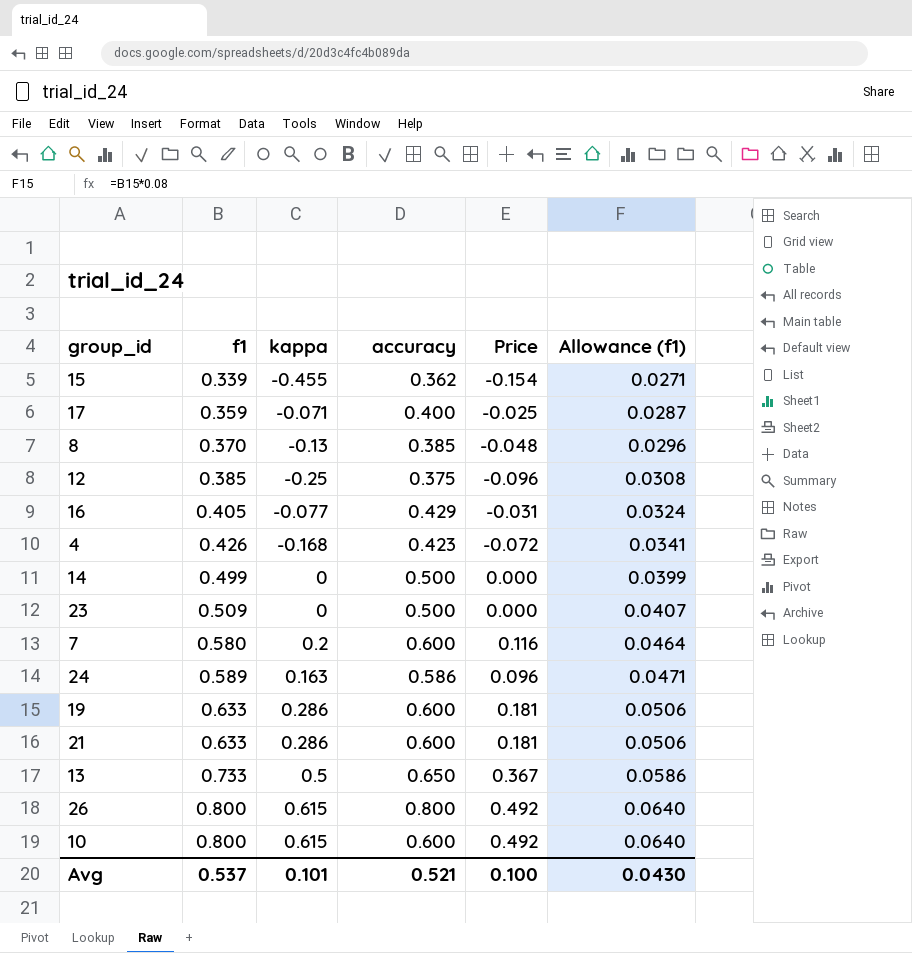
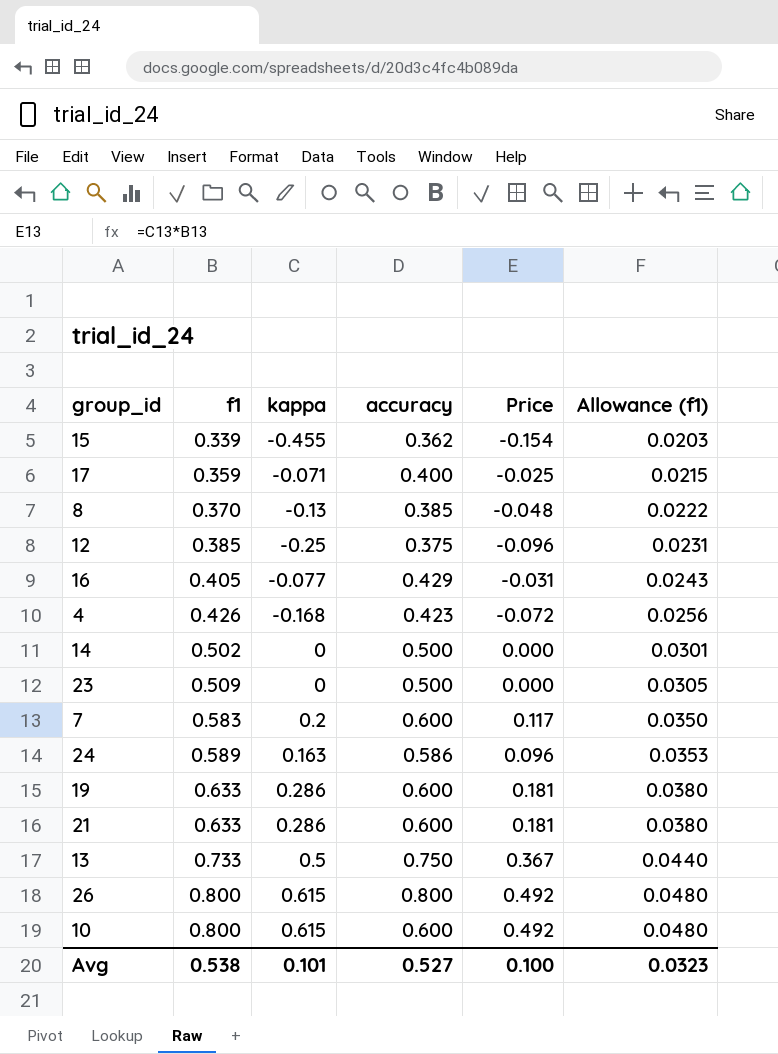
column Allowance (f1) | formula: [f1] * 0.08 -> [f1] * 0.06
14 | f1: 0.499 -> 0.502
7 | f1: 0.580 -> 0.583
7 | Price: 0.116 -> 0.117
13 | accuracy: 0.650 -> 0.750
Avg | f1: 0.537 -> 0.538
Avg | accuracy: 0.521 -> 0.527
Avg | Allowance (f1): 0.0430 -> 0.0323

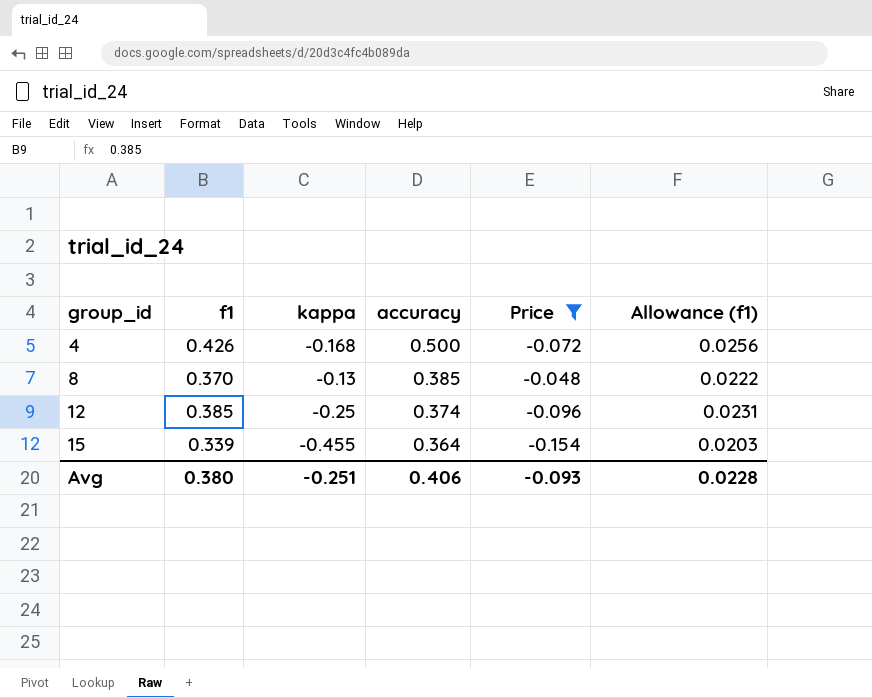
filter: none -> Price <= -0.048
row order: f1 ascending -> group_id ascending
4 | accuracy: 0.423 -> 0.500
12 | accuracy: 0.375 -> 0.374
15 | accuracy: 0.362 -> 0.364
Avg | f1: 0.538 -> 0.380
Avg | kappa: 0.101 -> -0.251
Avg | accuracy: 0.527 -> 0.406
Avg | Price: 0.100 -> -0.093
Avg | Allowance (f1): 0.0323 -> 0.0228

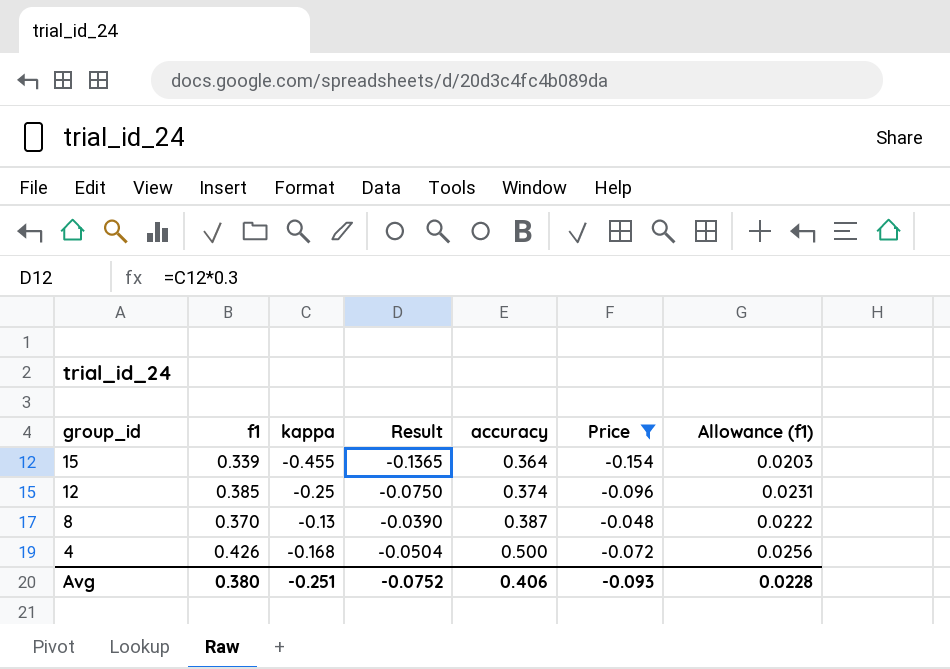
row order: group_id ascending -> group_id descending
column Result | formula: none -> [kappa] * 0.3
8 | accuracy: 0.385 -> 0.387

